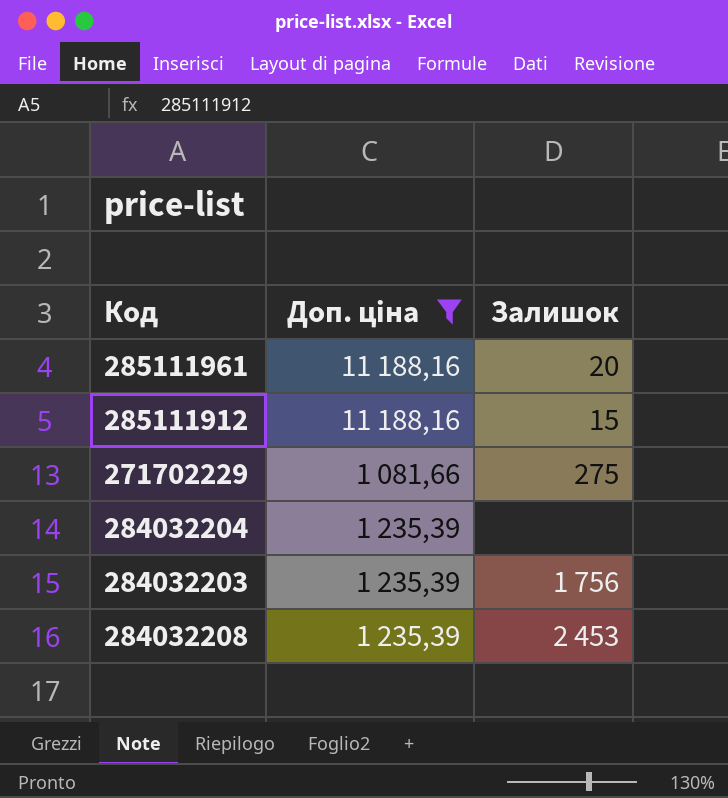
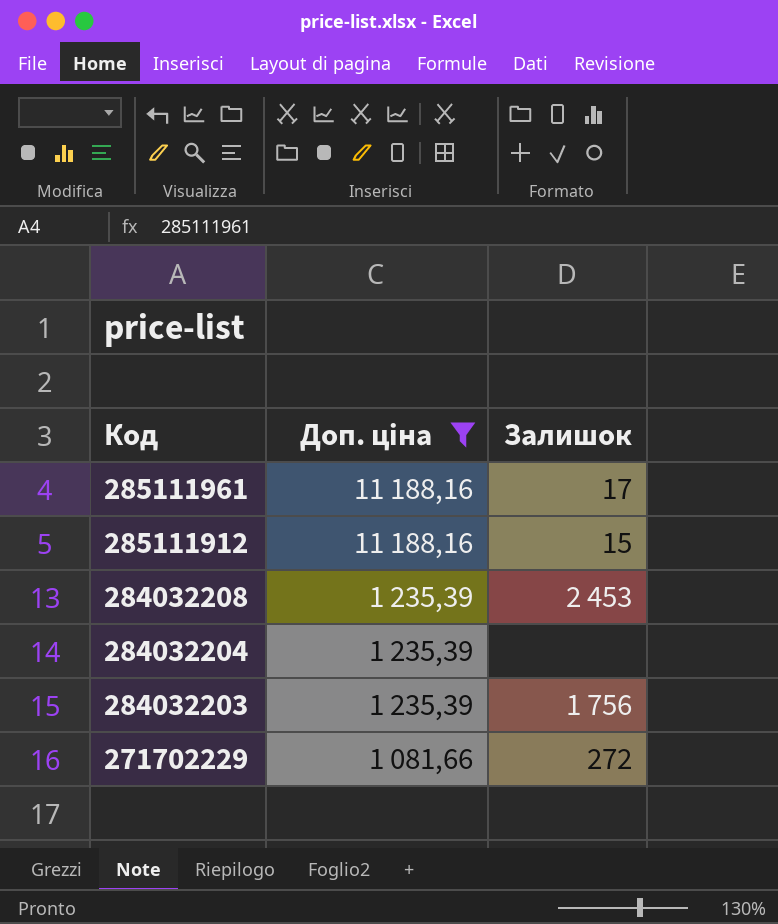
row order: none -> Код descending
285111961 | Залишок: 20 -> 17
271702229 | Залишок: 275 -> 272

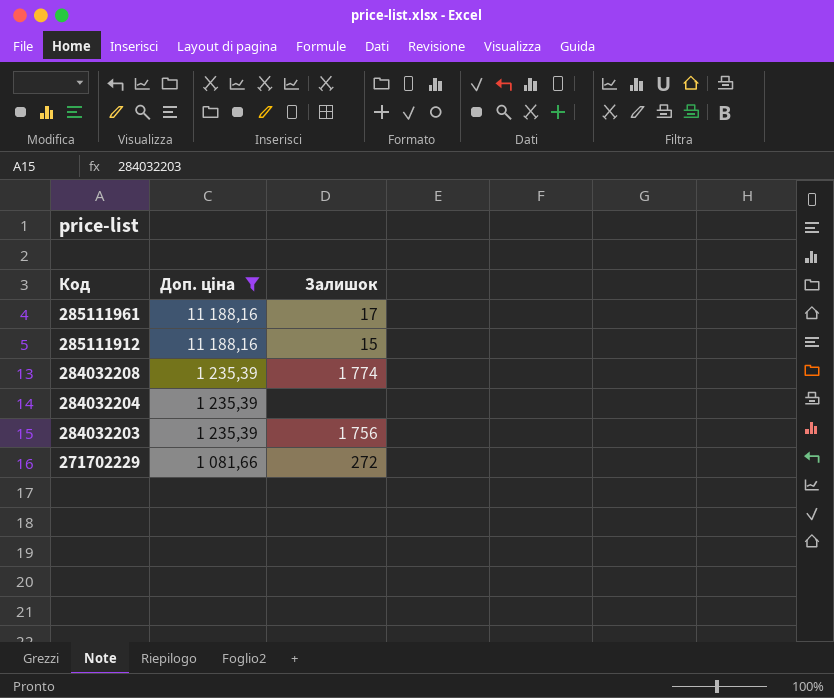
284032208 | Залишок: 2 453 -> 1 774

